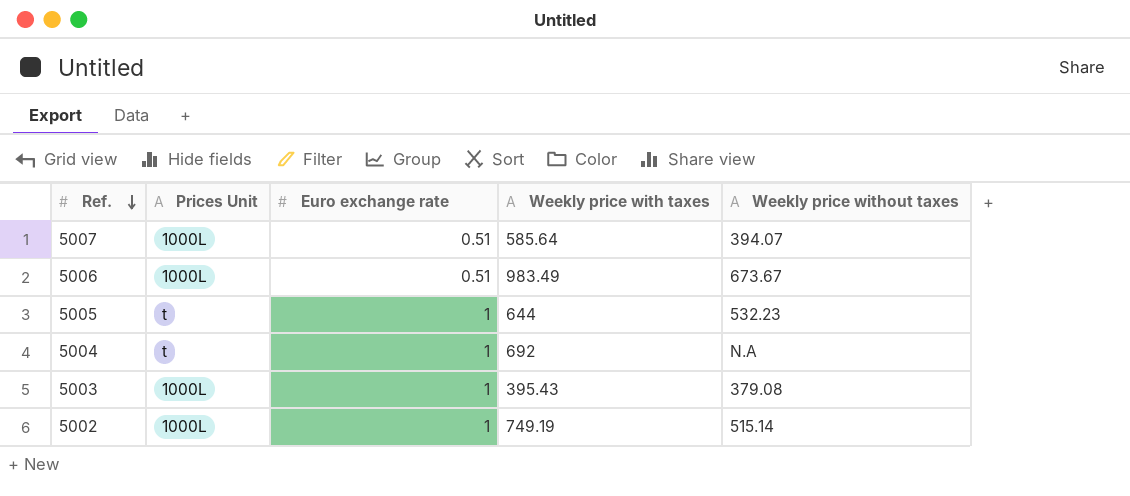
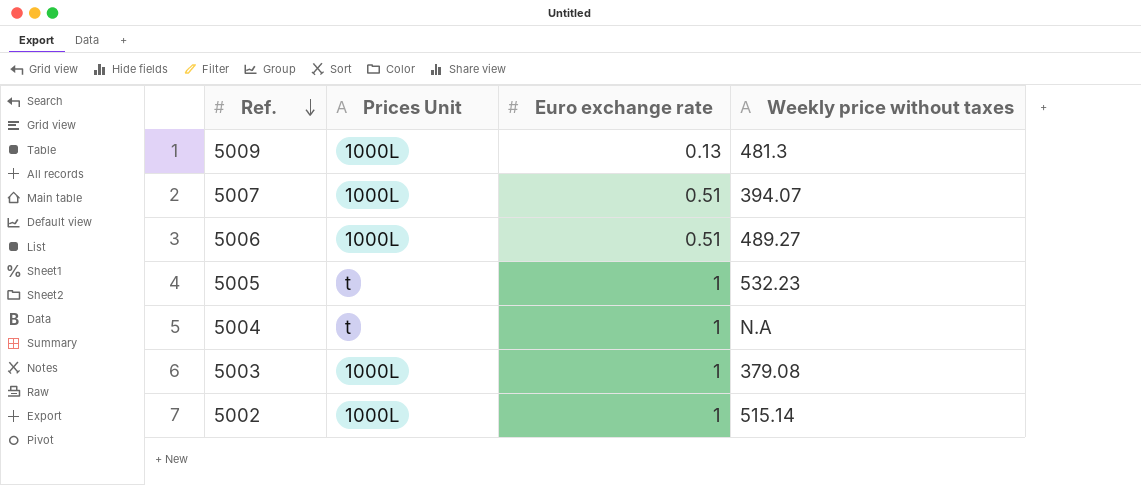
column Weekly price with taxes | position: 4 -> none
row 5009: none -> 1000L | 0.13 | 481.3
5006 | Weekly price without taxes: 673.67 -> 489.27

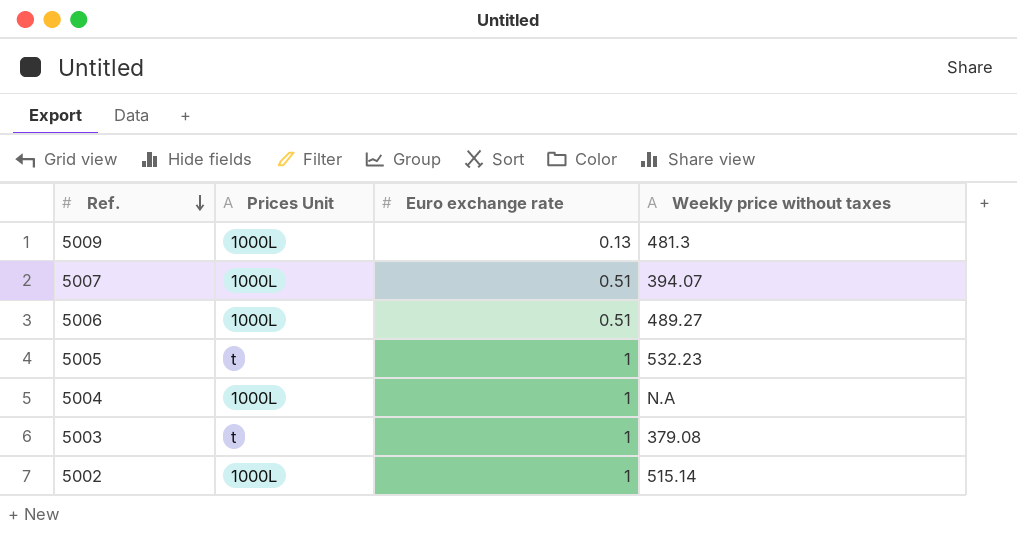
5004 | Prices Unit: t -> 1000L
5003 | Prices Unit: 1000L -> t

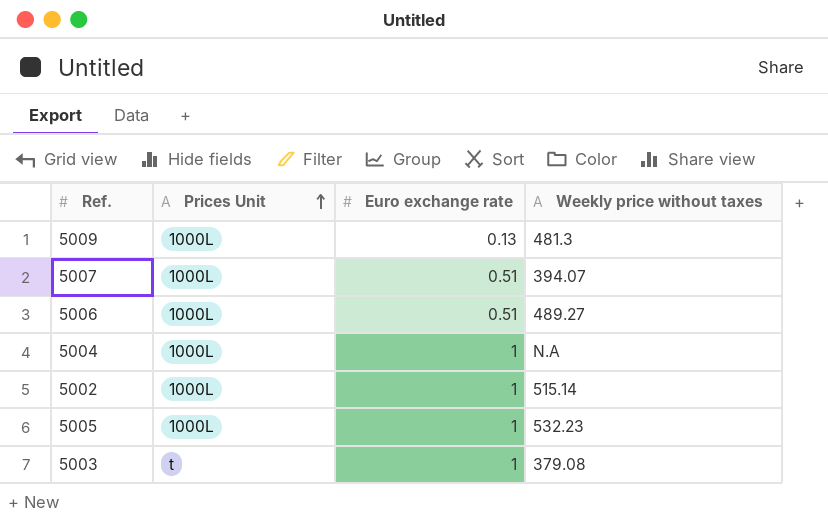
row order: Ref. descending -> Prices Unit ascending
5005 | Prices Unit: t -> 1000L

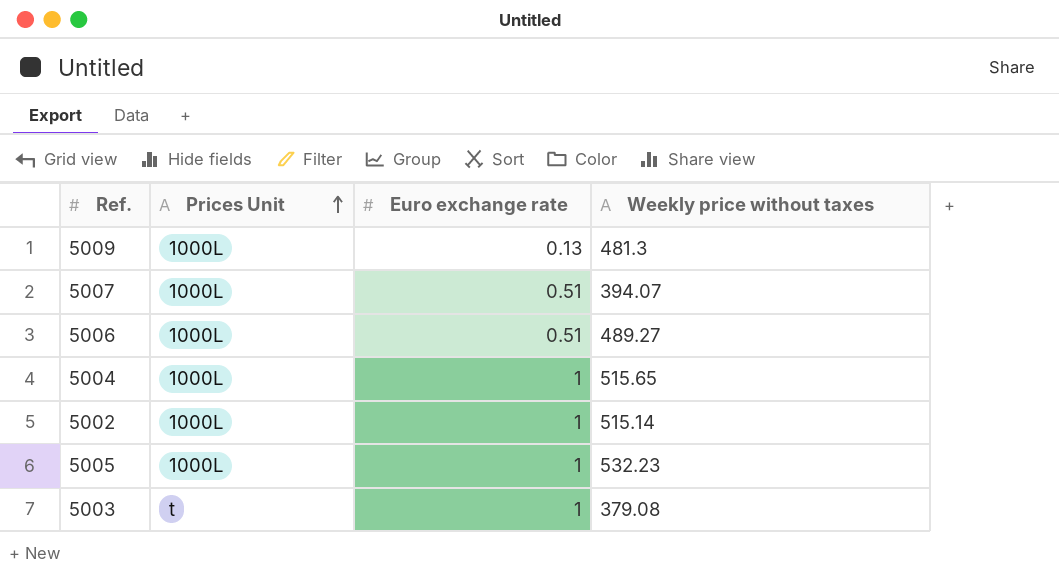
5004 | Weekly price without taxes: N.A -> 515.65

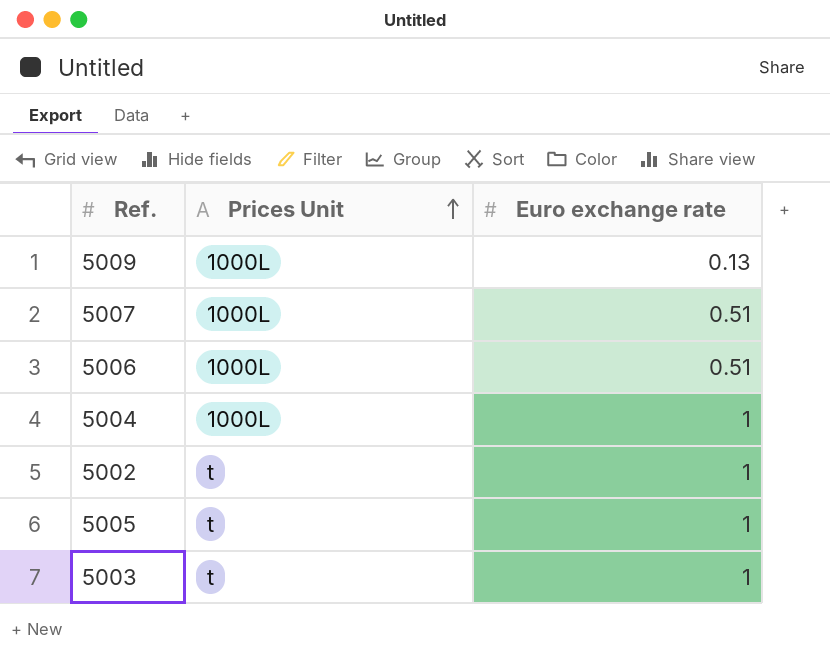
column Weekly price without taxes | position: 4 -> none
5002 | Prices Unit: 1000L -> t
5005 | Prices Unit: 1000L -> t

